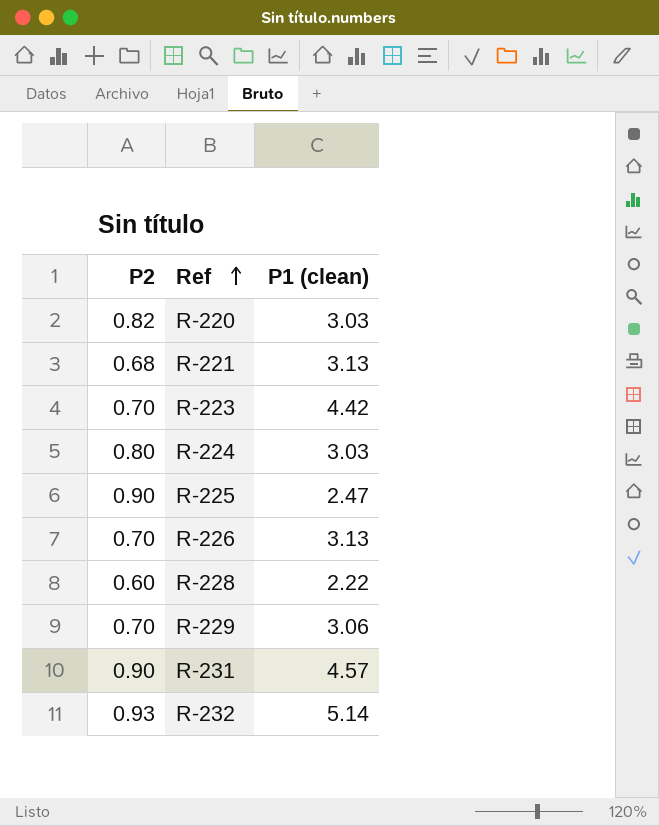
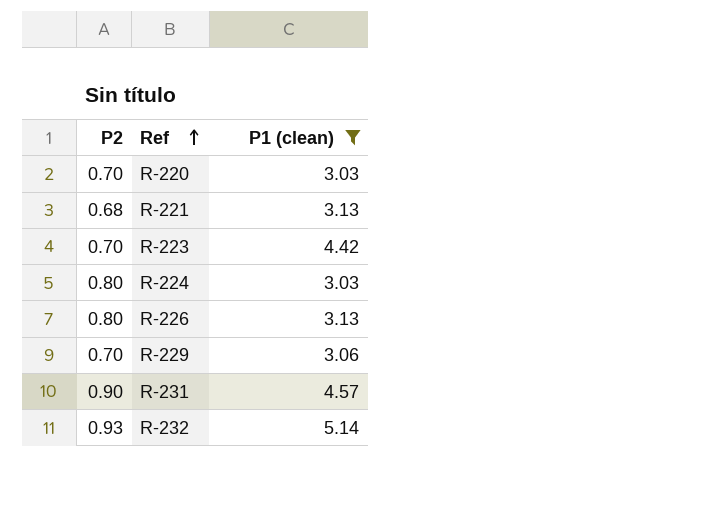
filter: none -> P1 (clean) >= 3.03
R-220 | P2: 0.82 -> 0.70
R-226 | P2: 0.70 -> 0.80

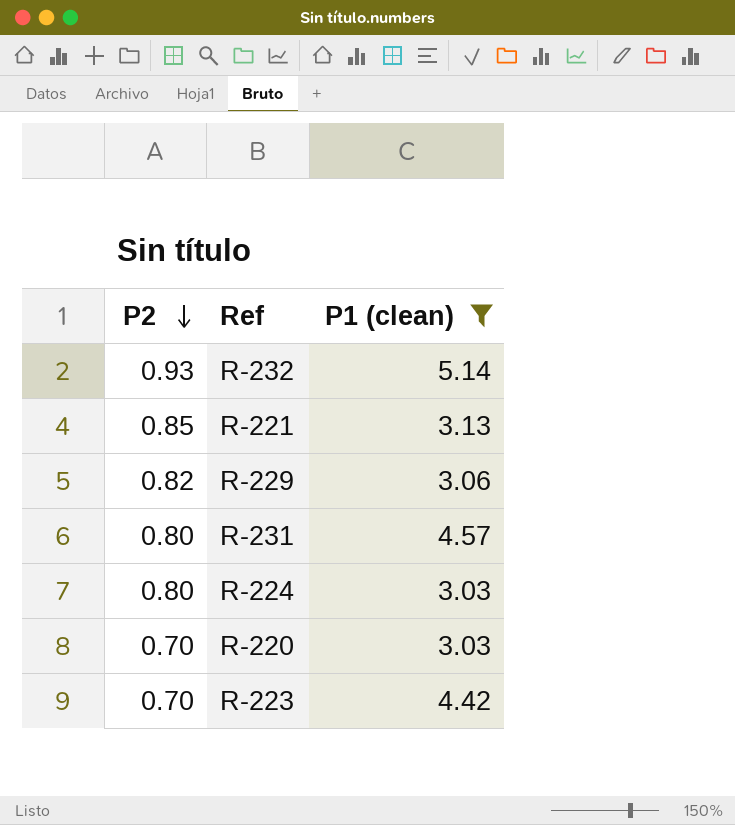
row order: Ref ascending -> P2 descending
row R-226: 0.80 | 3.13 -> none
R-221 | P2: 0.68 -> 0.85
R-229 | P2: 0.70 -> 0.82
R-231 | P2: 0.90 -> 0.80

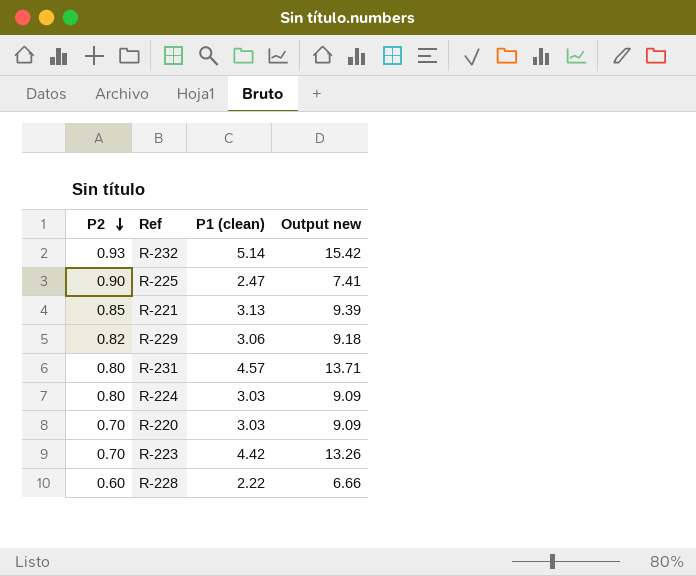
filter: P1 (clean) >= 3.03 -> none
column Output new | formula: none -> [P1 (clean)] * 3

